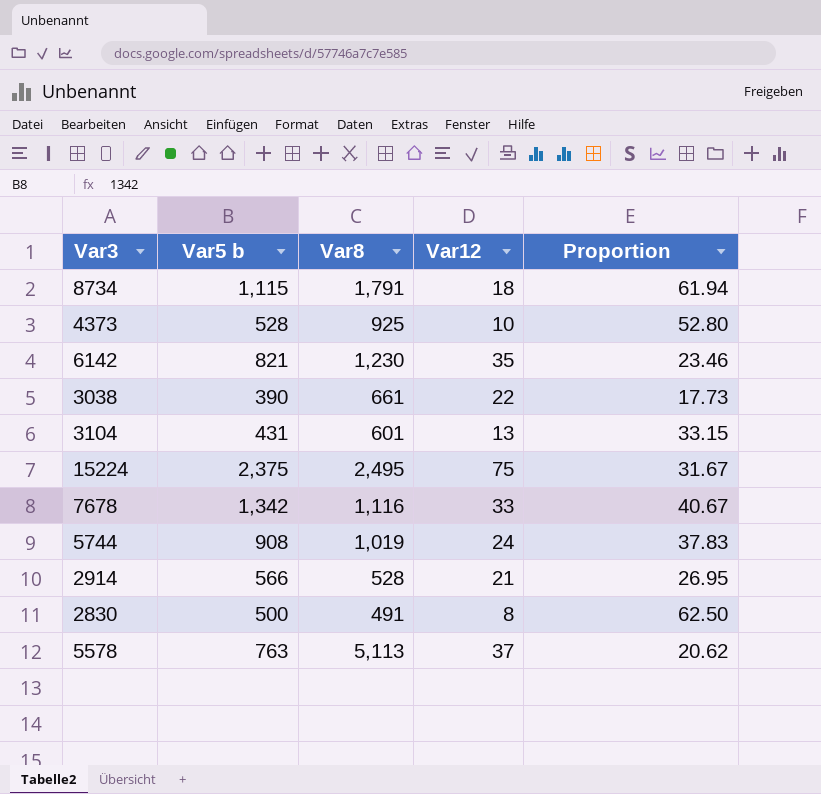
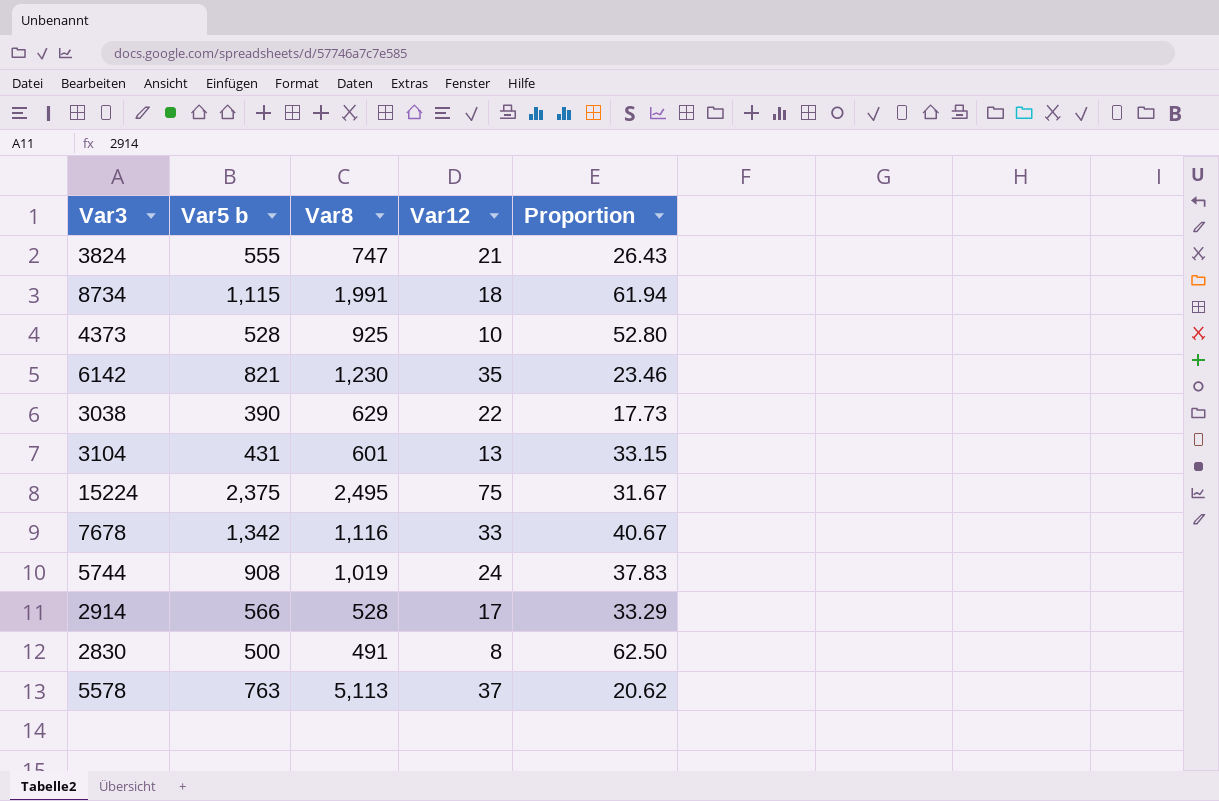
row 3824: none -> 555 | 747 | 21 | 26.43
8734 | Var8: 1,791 -> 1,991
3038 | Var8: 661 -> 629
2914 | Var12: 21 -> 17
2914 | Proportion: 26.95 -> 33.29

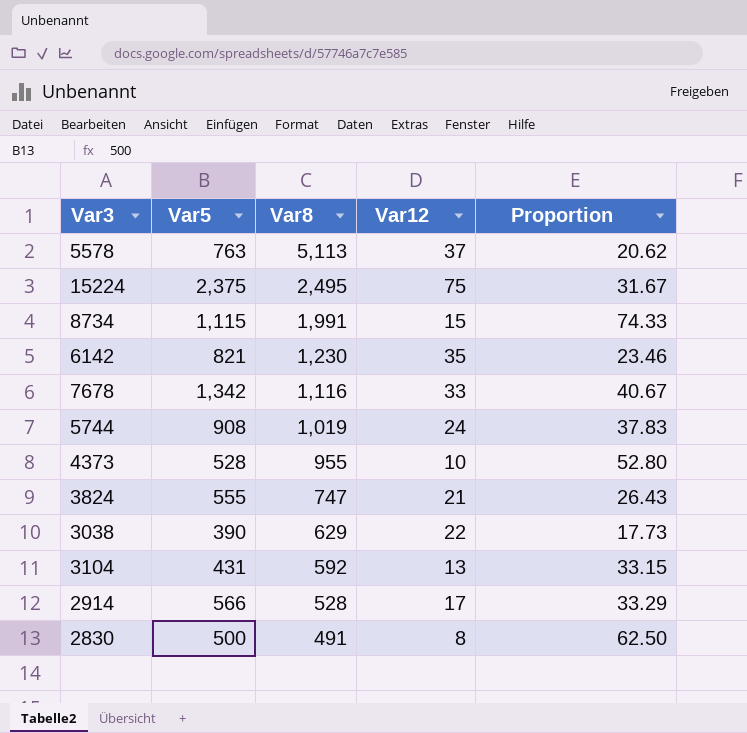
row order: none -> Var8 descending
column name: Var5 b -> Var5
8734 | Var12: 18 -> 15
8734 | Proportion: 61.94 -> 74.33
4373 | Var8: 925 -> 955
3104 | Var8: 601 -> 592

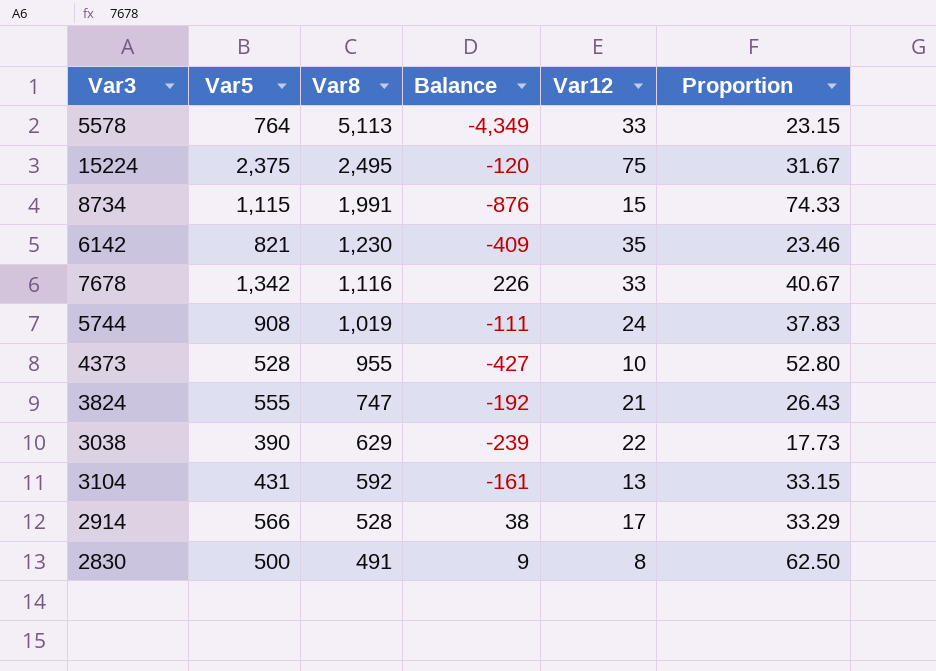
column Balance | formula: none -> [Var5] - [Var8]
5578 | Var5: 763 -> 764
5578 | Var12: 37 -> 33
5578 | Proportion: 20.62 -> 23.15

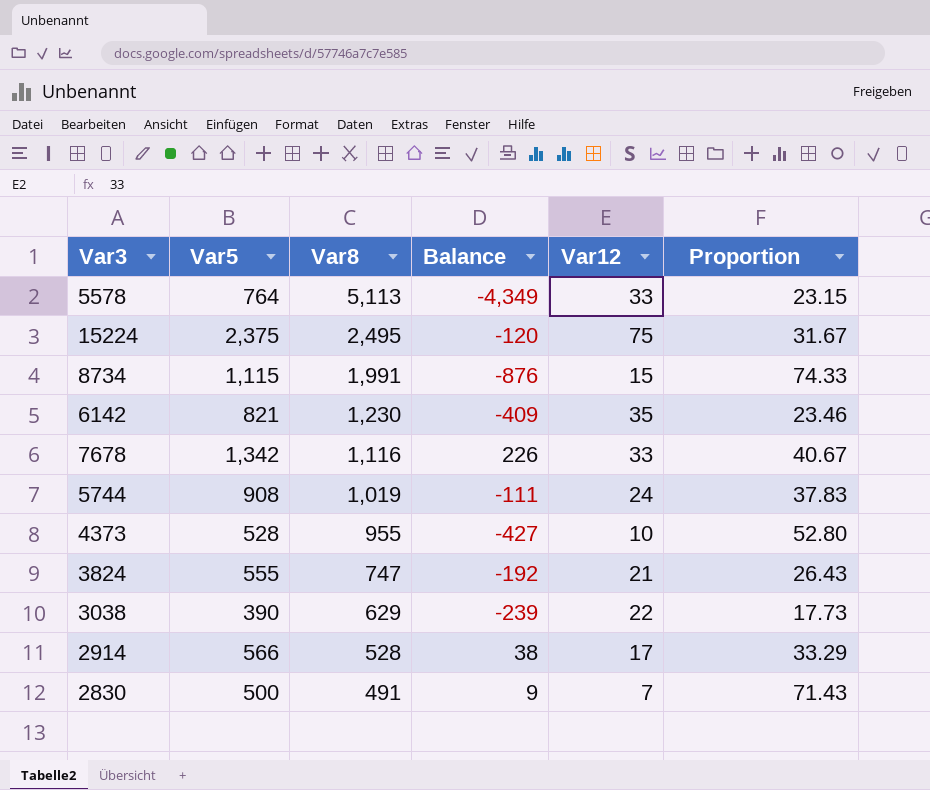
row 3104: 431 | 592 | -161 | 13 | 33.15 -> none
2830 | Var12: 8 -> 7
2830 | Proportion: 62.50 -> 71.43

